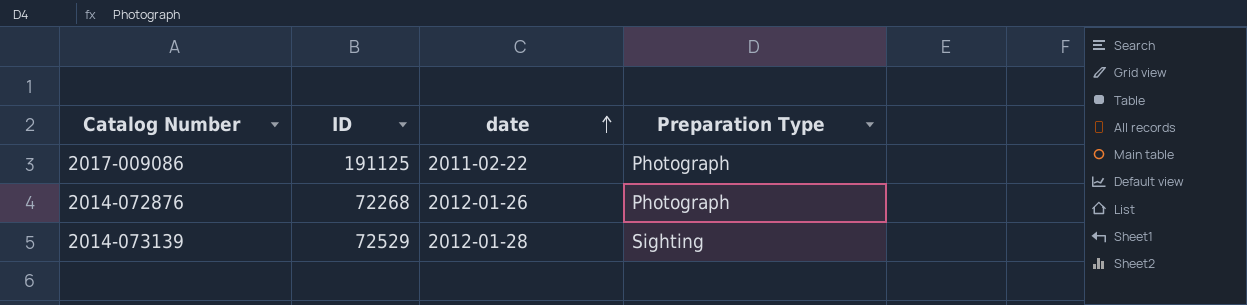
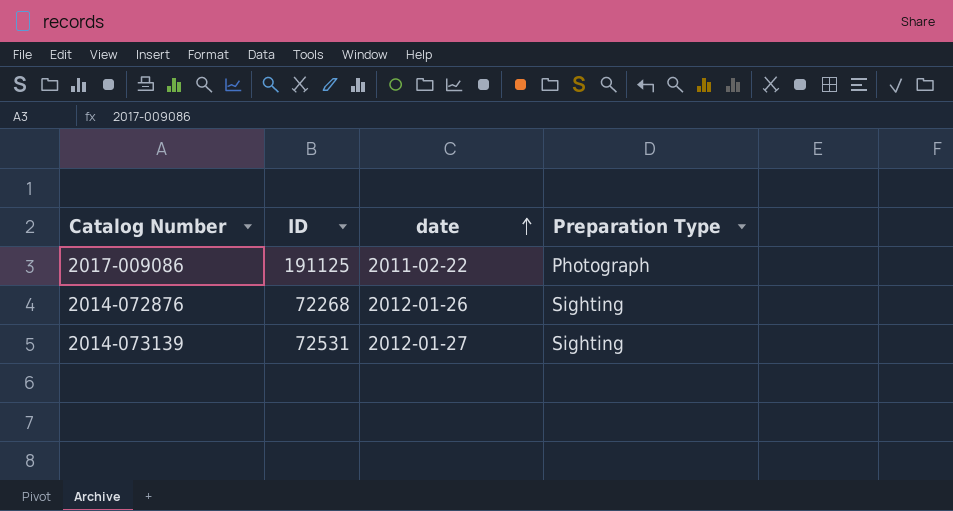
2014-072876 | Preparation Type: Photograph -> Sighting
2014-073139 | ID: 72529 -> 72531
2014-073139 | date: 2012-01-28 -> 2012-01-27

